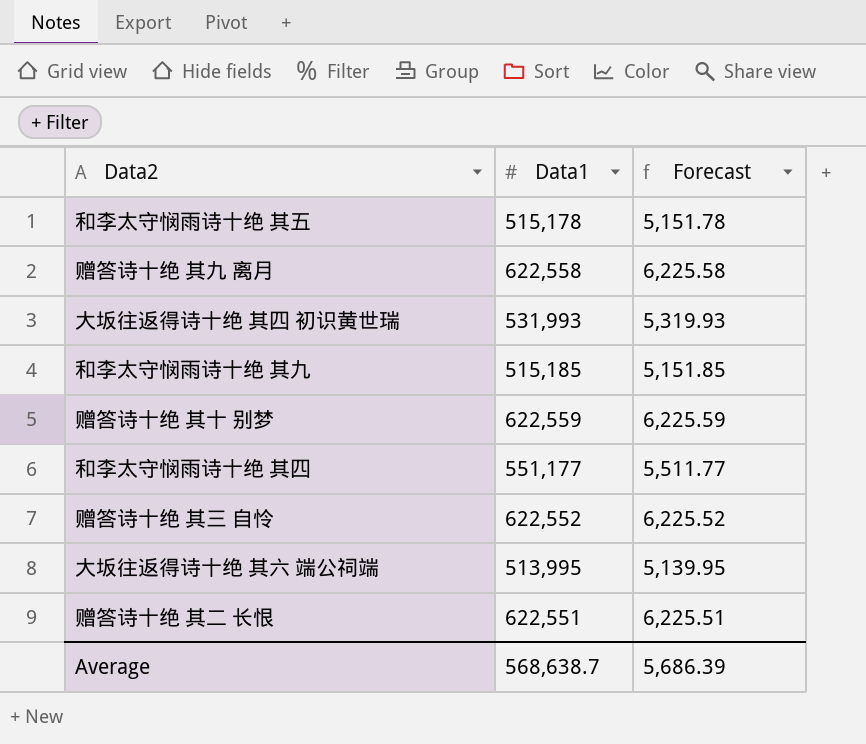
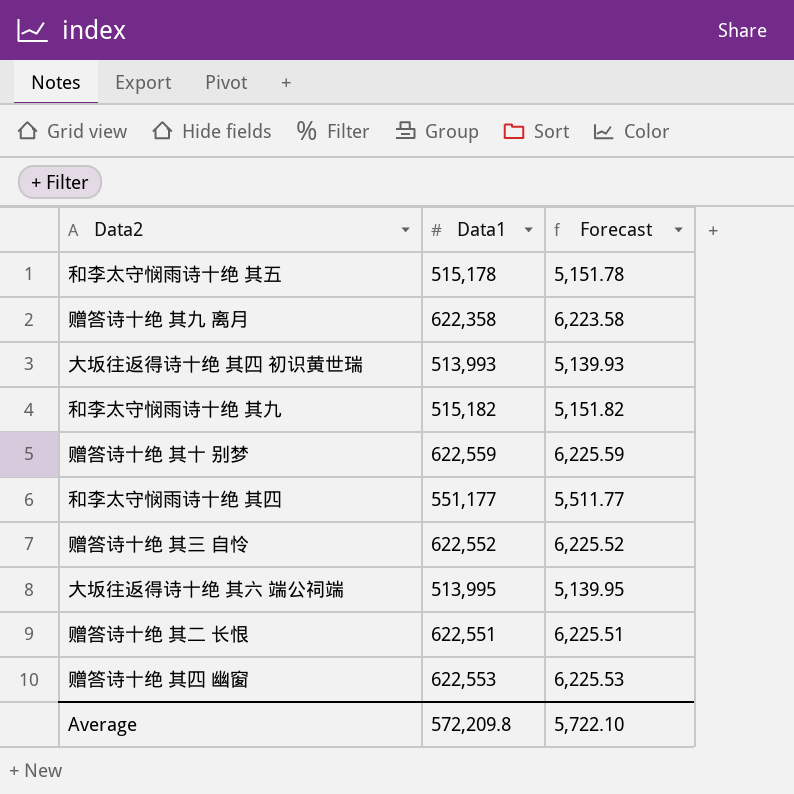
赠答诗十绝 其九 离月 | Data1: 622,558 -> 622,358
赠答诗十绝 其九 离月 | Forecast: 6,225.58 -> 6,223.58
大坂往返得诗十绝 其四 初识黄世瑞 | Data1: 531,993 -> 513,993
大坂往返得诗十绝 其四 初识黄世瑞 | Forecast: 5,319.93 -> 5,139.93
和李太守悯雨诗十绝 其九 | Data1: 515,185 -> 515,182
和李太守悯雨诗十绝 其九 | Forecast: 5,151.85 -> 5,151.82
row 赠答诗十绝 其四 幽窗: none -> 622,553 | 6,225.53
Average | Data1: 568,638.7 -> 572,209.8
Average | Forecast: 5,686.39 -> 5,722.10

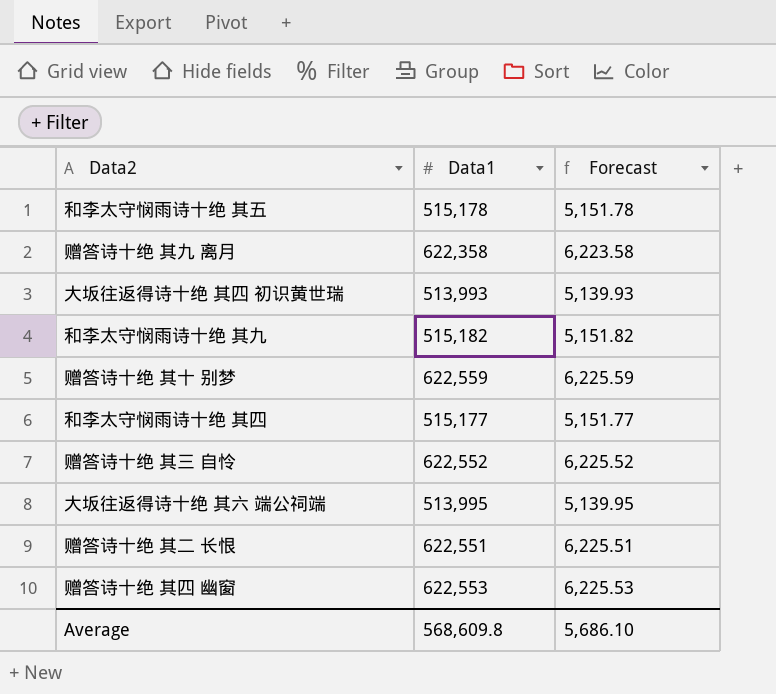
和李太守悯雨诗十绝 其四 | Data1: 551,177 -> 515,177
和李太守悯雨诗十绝 其四 | Forecast: 5,511.77 -> 5,151.77
Average | Data1: 572,209.8 -> 568,609.8
Average | Forecast: 5,722.10 -> 5,686.10

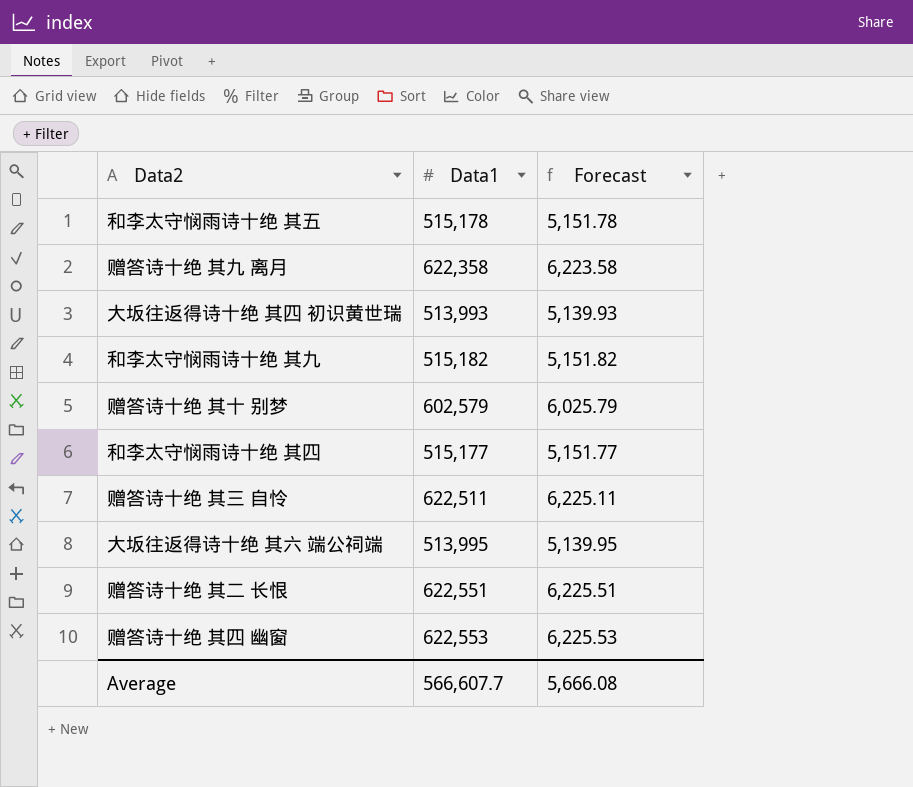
赠答诗十绝 其十 别梦 | Data1: 622,559 -> 602,579
赠答诗十绝 其十 别梦 | Forecast: 6,225.59 -> 6,025.79
赠答诗十绝 其三 自怜 | Data1: 622,552 -> 622,511
赠答诗十绝 其三 自怜 | Forecast: 6,225.52 -> 6,225.11
Average | Data1: 568,609.8 -> 566,607.7
Average | Forecast: 5,686.10 -> 5,666.08

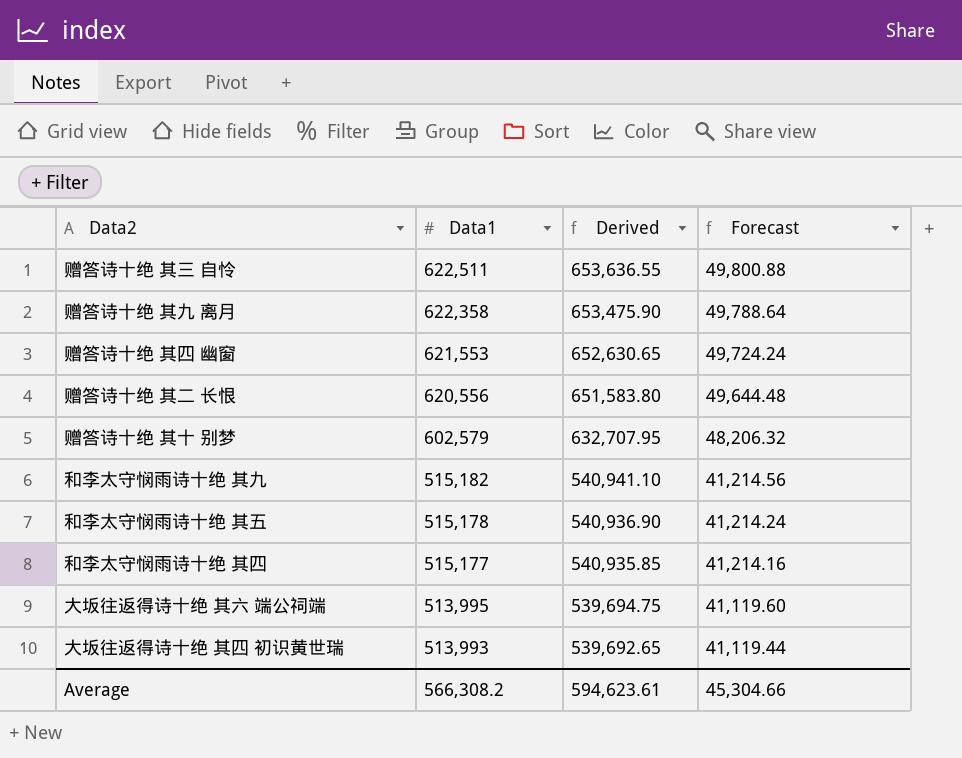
row order: none -> Data1 descending
column Derived | formula: none -> [Data1] * 1.05
column Forecast | formula: [Data1] * 0.01 -> [Data1] * 0.08
赠答诗十绝 其四 幽窗 | Data1: 622,553 -> 621,553
赠答诗十绝 其二 长恨 | Data1: 622,551 -> 620,556
Average | Data1: 566,607.7 -> 566,308.2
Average | Forecast: 5,666.08 -> 45,304.66

